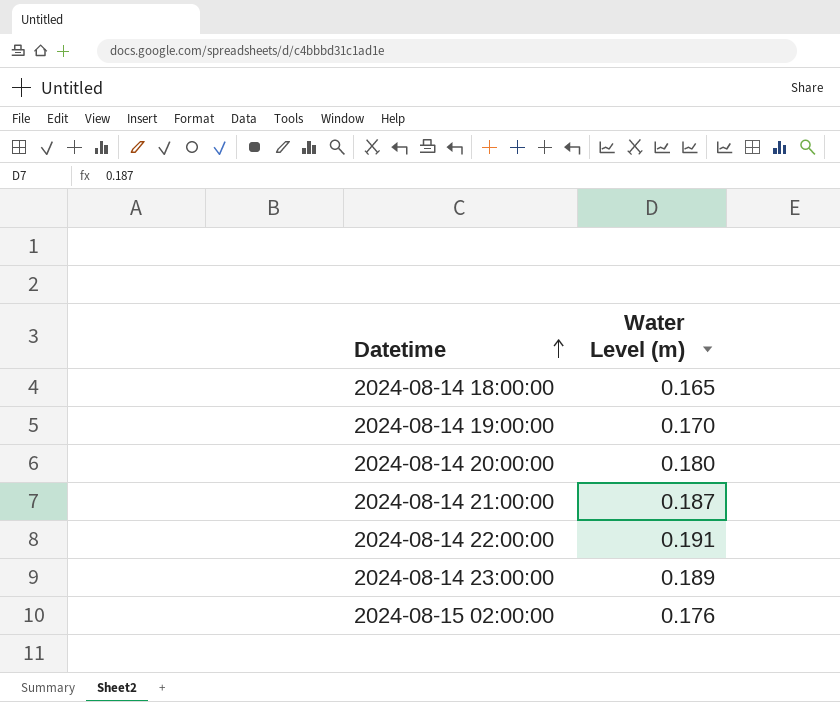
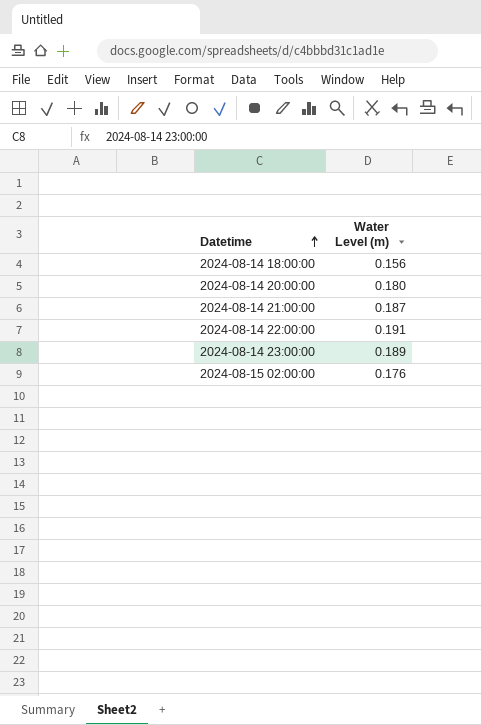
row 2024-08-14 19:00:00: 0.170 -> none
2024-08-14 18:00:00 | Water Level (m): 0.165 -> 0.156

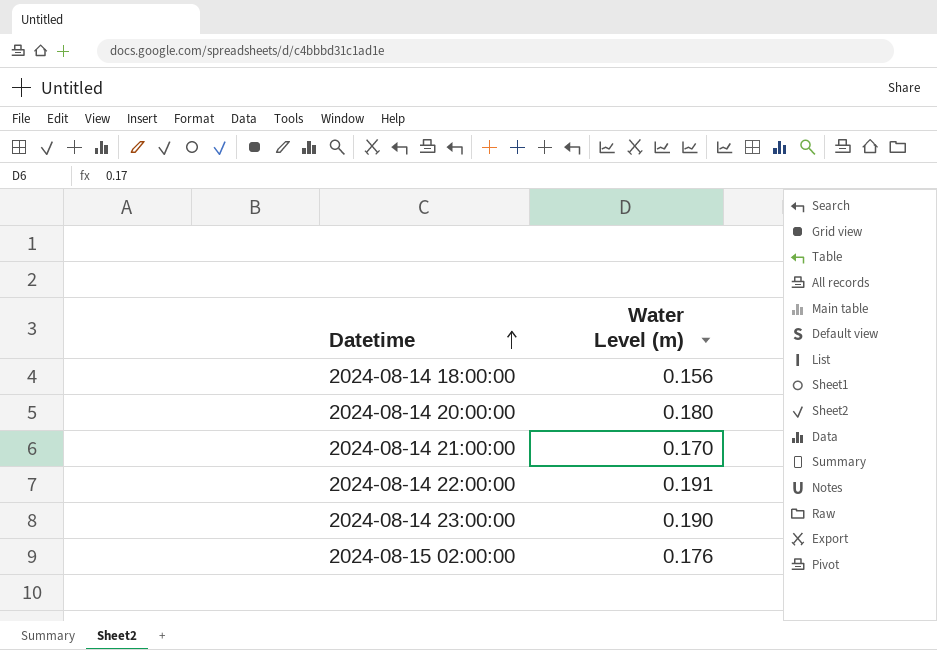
2024-08-14 21:00:00 | Water Level (m): 0.187 -> 0.170
2024-08-14 23:00:00 | Water Level (m): 0.189 -> 0.190

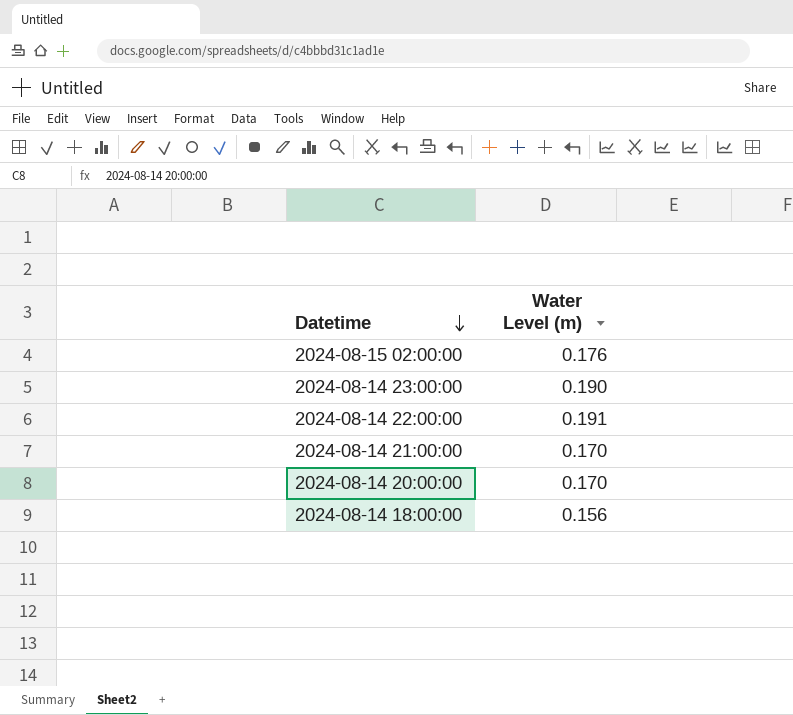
row order: Datetime ascending -> Datetime descending
2024-08-14 20:00:00 | Water Level (m): 0.180 -> 0.170

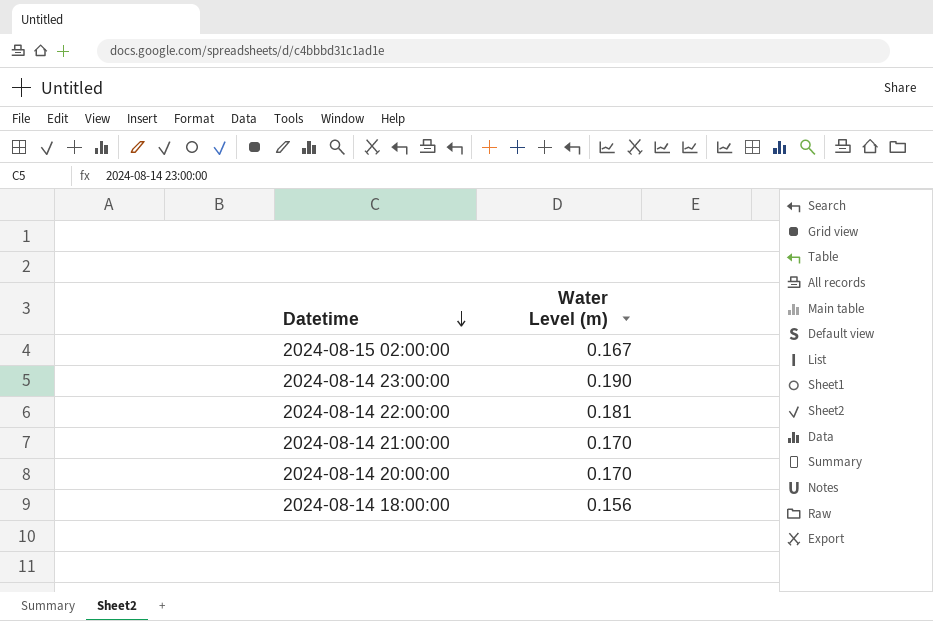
2024-08-15 02:00:00 | Water Level (m): 0.176 -> 0.167
2024-08-14 22:00:00 | Water Level (m): 0.191 -> 0.181

